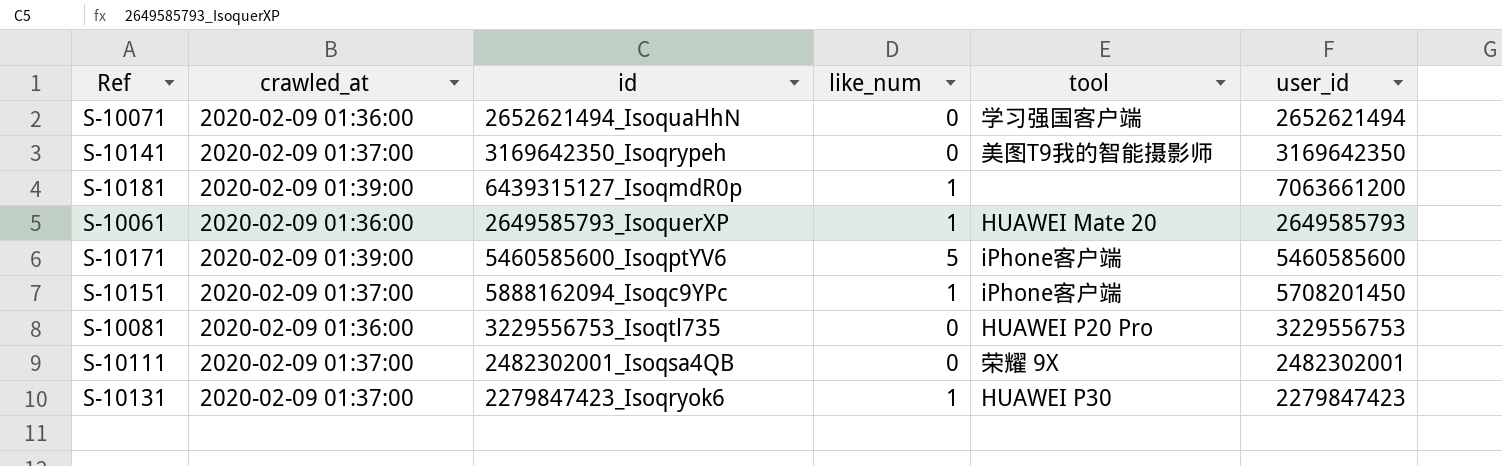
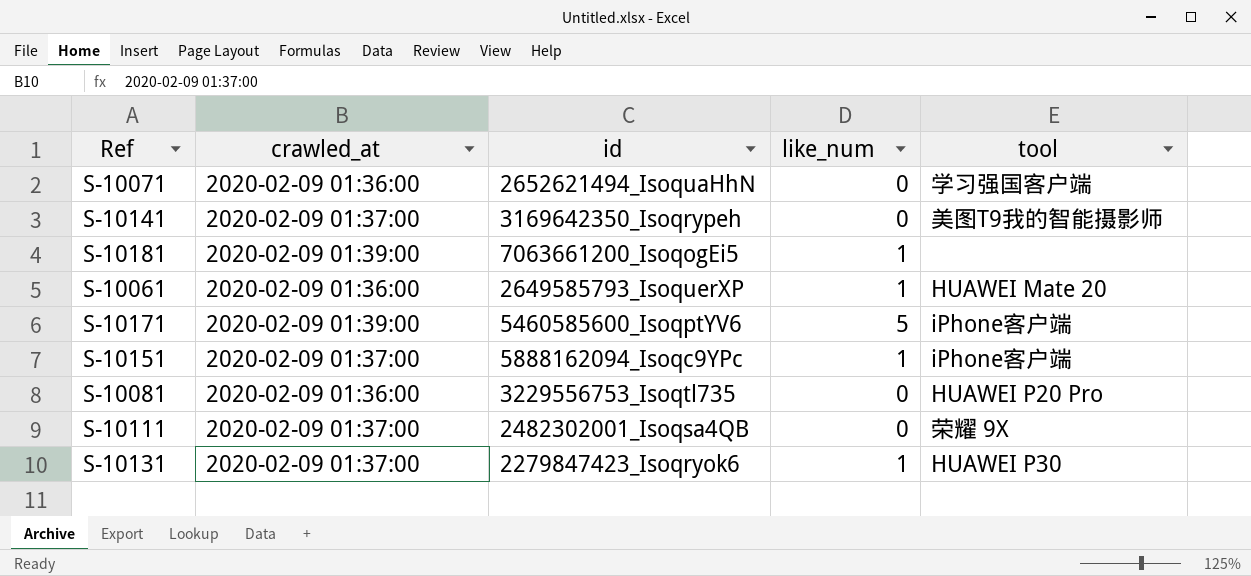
column user_id | position: 6 -> none
S-10181 | id: 6439315127_IsoqmdR0p -> 7063661200_IsoqogEi5

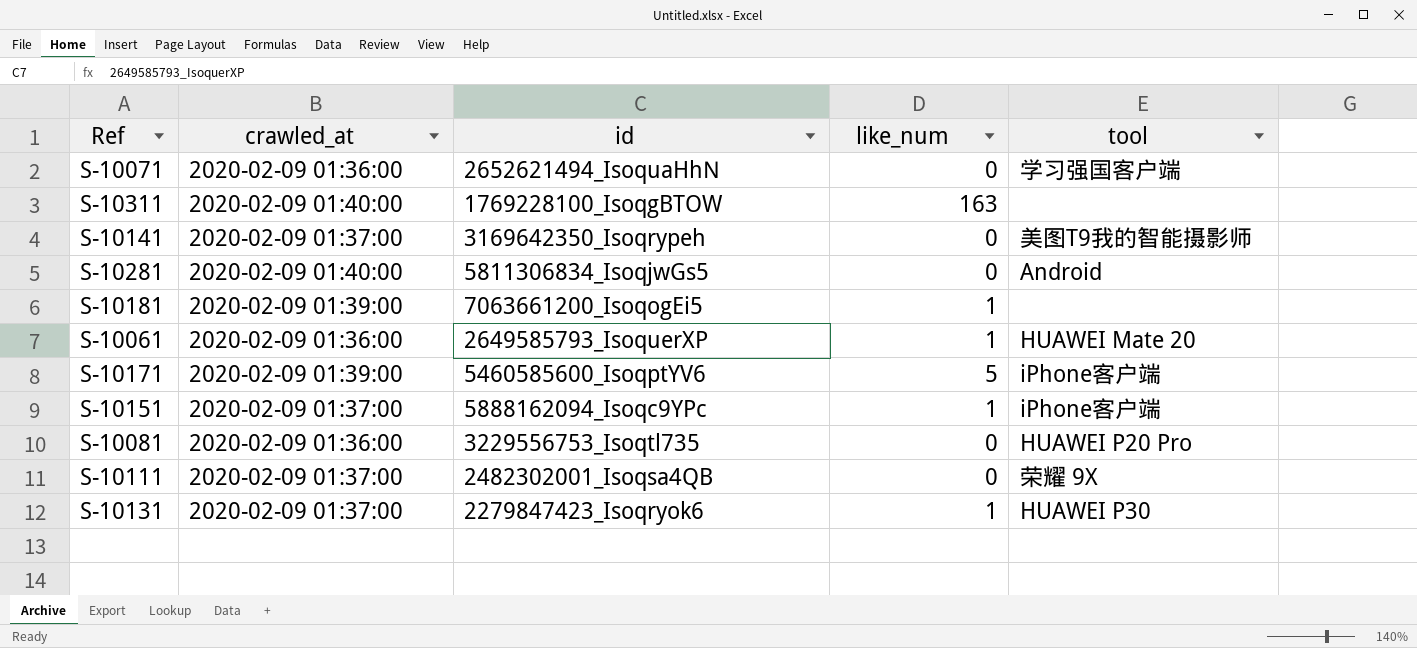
row S-10311: none -> 2020-02-09 01:40:00 | 1769228100_IsoqgBTOW | 163 | none
row S-10281: none -> 2020-02-09 01:40:00 | 5811306834_IsoqjwGs5 | 0 | Android

